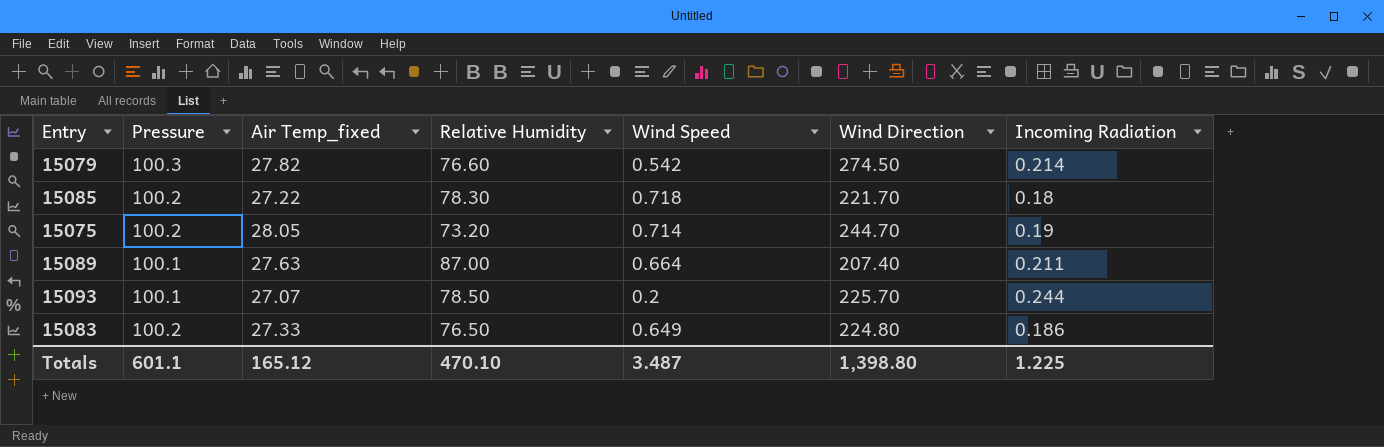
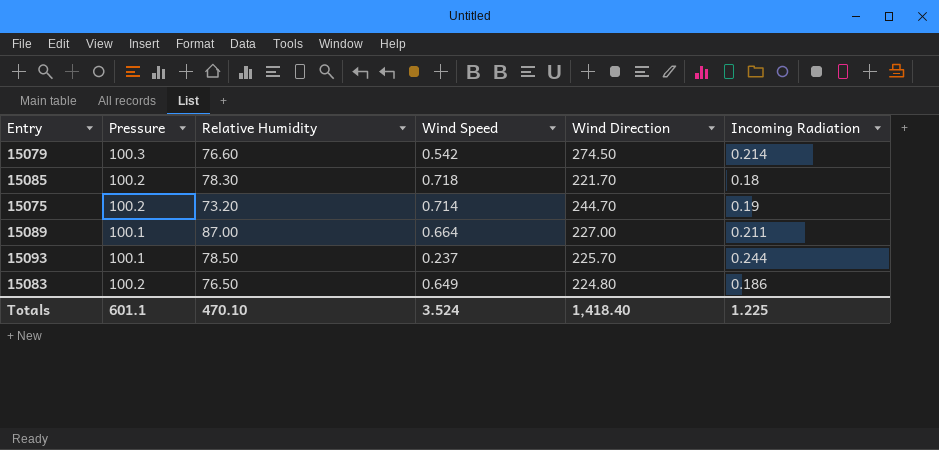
column Air Temp_fixed | position: 3 -> none
15089 | Wind Direction: 207.40 -> 227.00
15093 | Wind Speed: 0.2 -> 0.237
Totals | Wind Speed: 3.487 -> 3.524
Totals | Wind Direction: 1,398.80 -> 1,418.40

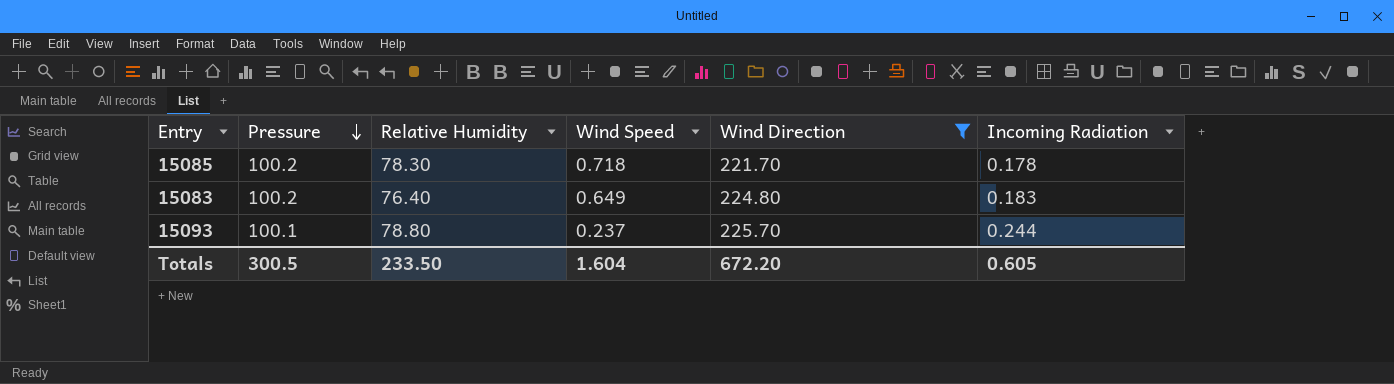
filter: none -> Wind Direction <= 225.70
row order: none -> Pressure descending
15085 | Incoming Radiation: 0.18 -> 0.178
15083 | Relative Humidity: 76.50 -> 76.40
15083 | Incoming Radiation: 0.186 -> 0.183
15093 | Relative Humidity: 78.50 -> 78.80
Totals | Pressure: 601.1 -> 300.5
Totals | Relative Humidity: 470.10 -> 233.50
Totals | Wind Speed: 3.524 -> 1.604
Totals | Wind Direction: 1,418.40 -> 672.20
Totals | Incoming Radiation: 1.225 -> 0.605

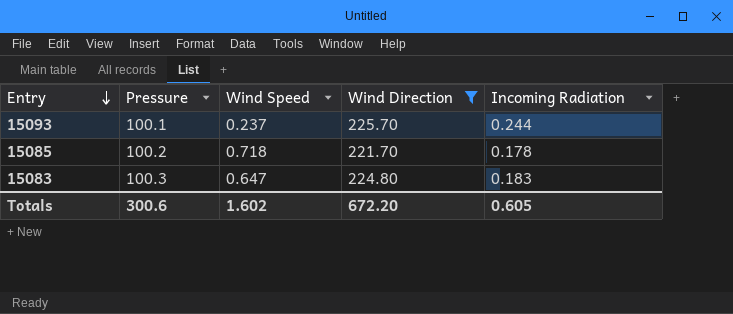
row order: Pressure descending -> Entry descending
column Relative Humidity | position: 3 -> none
15083 | Pressure: 100.2 -> 100.3
15083 | Wind Speed: 0.649 -> 0.647
Totals | Pressure: 300.5 -> 300.6
Totals | Wind Speed: 1.604 -> 1.602

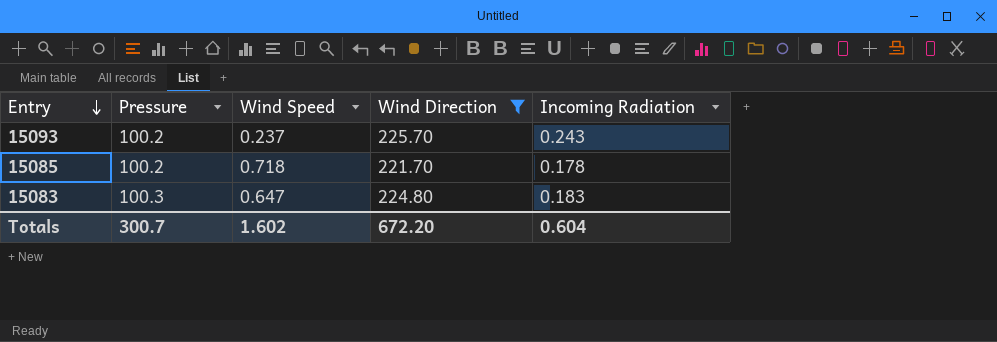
15093 | Pressure: 100.1 -> 100.2
15093 | Incoming Radiation: 0.244 -> 0.243
Totals | Pressure: 300.6 -> 300.7
Totals | Incoming Radiation: 0.605 -> 0.604

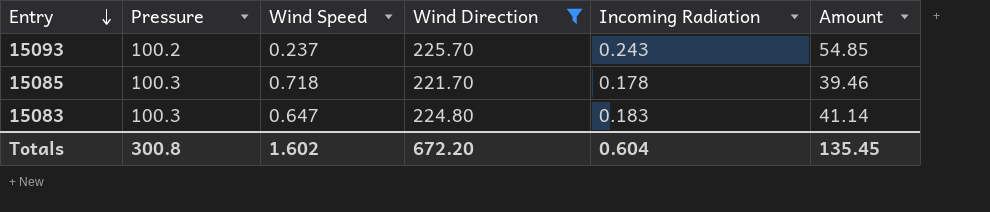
column Amount | formula: none -> [Wind Direction] * [Incoming Radiation]
15085 | Pressure: 100.2 -> 100.3
Totals | Pressure: 300.7 -> 300.8

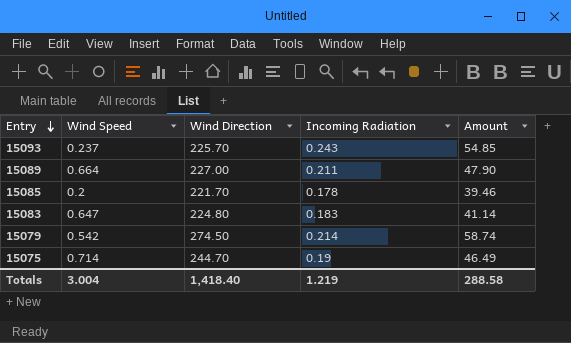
filter: Wind Direction <= 225.70 -> none
column Pressure | position: 2 -> none
15085 | Wind Speed: 0.718 -> 0.2
Totals | Wind Speed: 1.602 -> 3.004
Totals | Wind Direction: 672.20 -> 1,418.40
Totals | Incoming Radiation: 0.604 -> 1.219
Totals | Amount: 135.45 -> 288.58

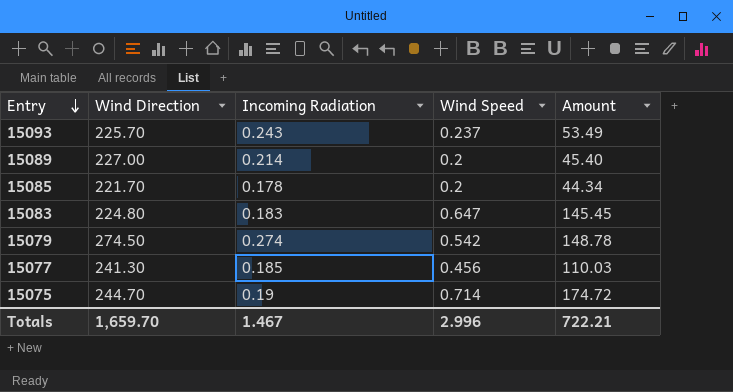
column Wind Speed | position: 2 -> 4
column Amount | formula: [Wind Direction] * [Incoming Radiation] -> [Wind Direction] * [Wind Speed]
15089 | Incoming Radiation: 0.211 -> 0.214
15089 | Wind Speed: 0.664 -> 0.2
15079 | Incoming Radiation: 0.214 -> 0.274
row 15077: none -> 241.30 | 0.185 | 0.456 | 110.03
Totals | Wind Direction: 1,418.40 -> 1,659.70
Totals | Incoming Radiation: 1.219 -> 1.467
Totals | Wind Speed: 3.004 -> 2.996
Totals | Amount: 288.58 -> 722.21

